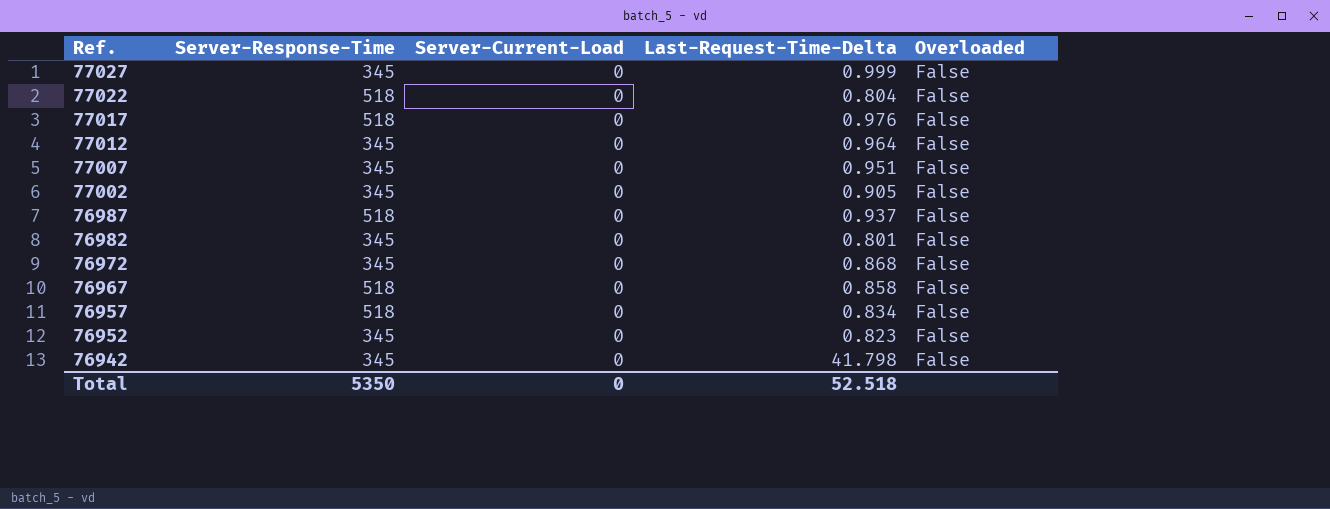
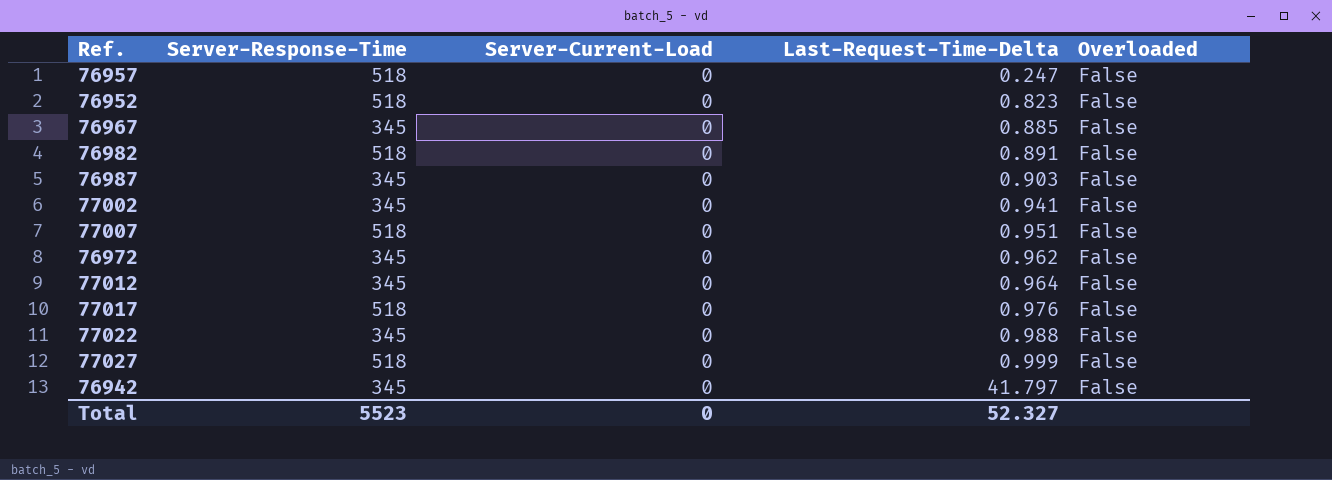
row order: Ref. descending -> Last-Request-Time-Delta ascending
76957 | Last-Request-Time-Delta: 0.834 -> 0.247
76952 | Server-Response-Time: 345 -> 518
76967 | Server-Response-Time: 518 -> 345
76967 | Last-Request-Time-Delta: 0.858 -> 0.885
76982 | Server-Response-Time: 345 -> 518
76982 | Last-Request-Time-Delta: 0.801 -> 0.891
76987 | Server-Response-Time: 518 -> 345
76987 | Last-Request-Time-Delta: 0.937 -> 0.903
77002 | Last-Request-Time-Delta: 0.905 -> 0.941
77007 | Server-Response-Time: 345 -> 518
76972 | Last-Request-Time-Delta: 0.868 -> 0.962
77022 | Server-Response-Time: 518 -> 345
77022 | Last-Request-Time-Delta: 0.804 -> 0.988
77027 | Server-Response-Time: 345 -> 518
76942 | Last-Request-Time-Delta: 41.798 -> 41.797
Total | Server-Response-Time: 5350 -> 5523
Total | Last-Request-Time-Delta: 52.518 -> 52.327

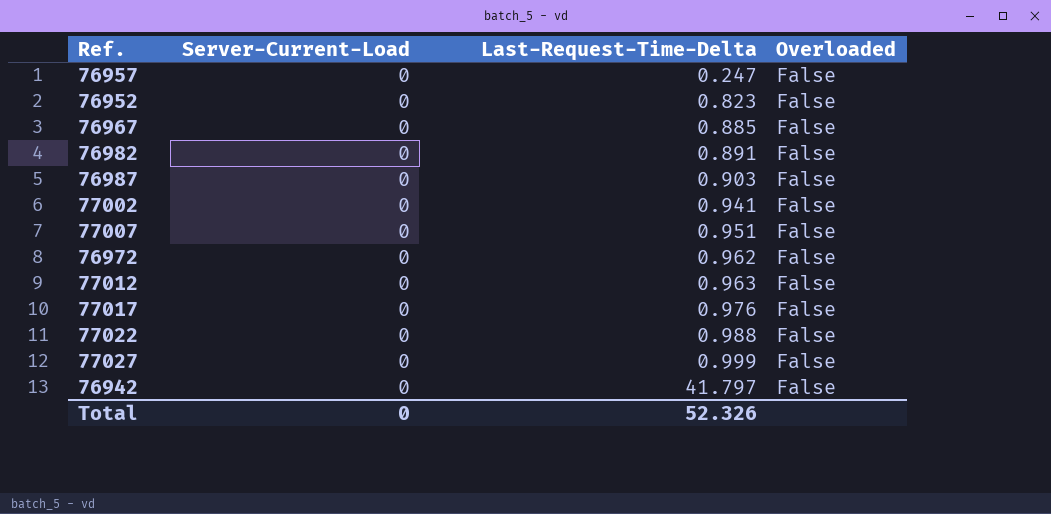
column Server-Response-Time | position: 2 -> none
77012 | Last-Request-Time-Delta: 0.964 -> 0.963
Total | Last-Request-Time-Delta: 52.327 -> 52.326

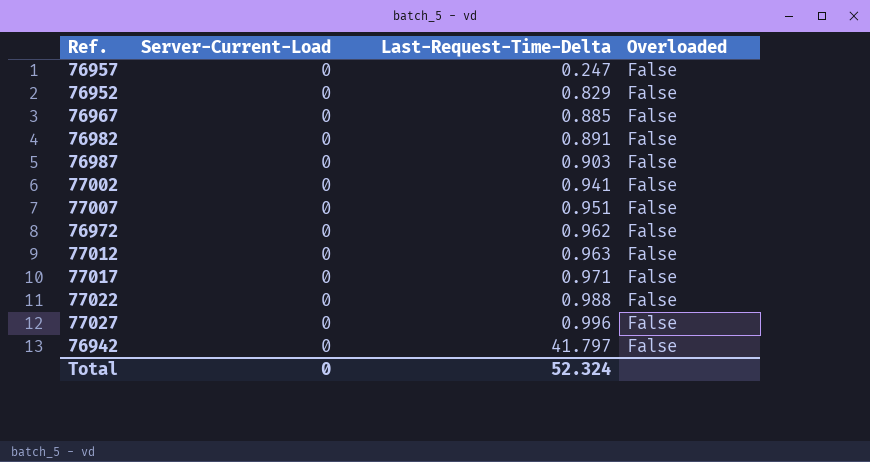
76952 | Last-Request-Time-Delta: 0.823 -> 0.829
77017 | Last-Request-Time-Delta: 0.976 -> 0.971
77027 | Last-Request-Time-Delta: 0.999 -> 0.996
Total | Last-Request-Time-Delta: 52.326 -> 52.324

